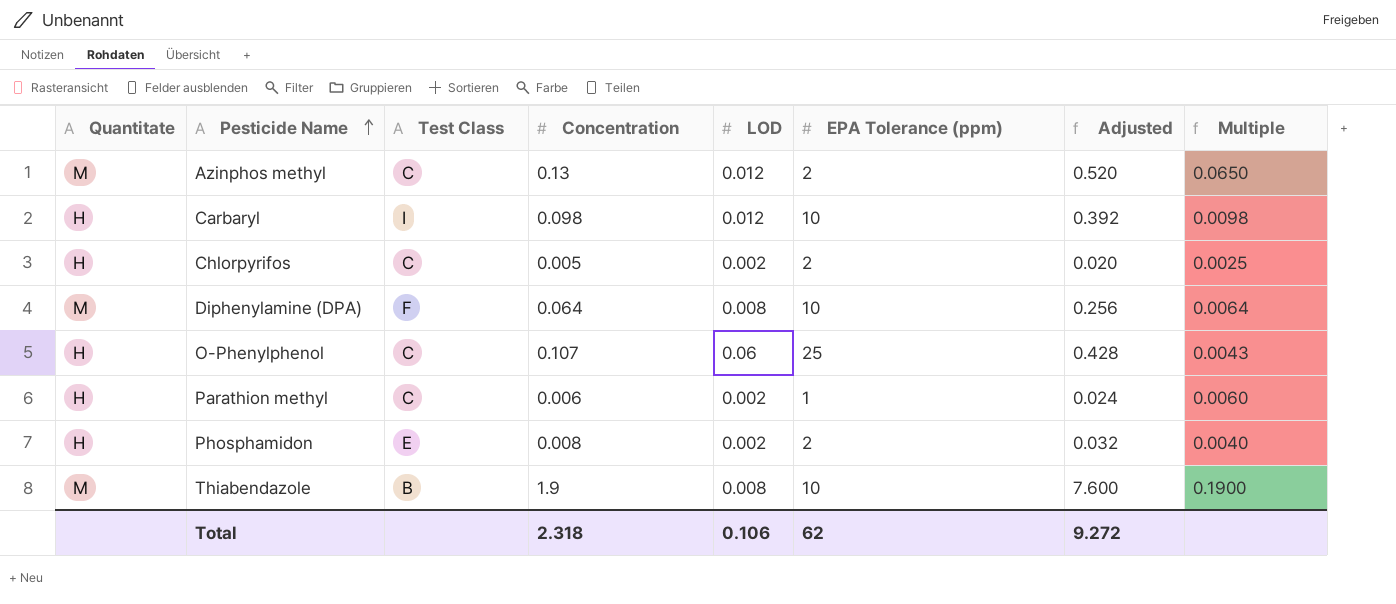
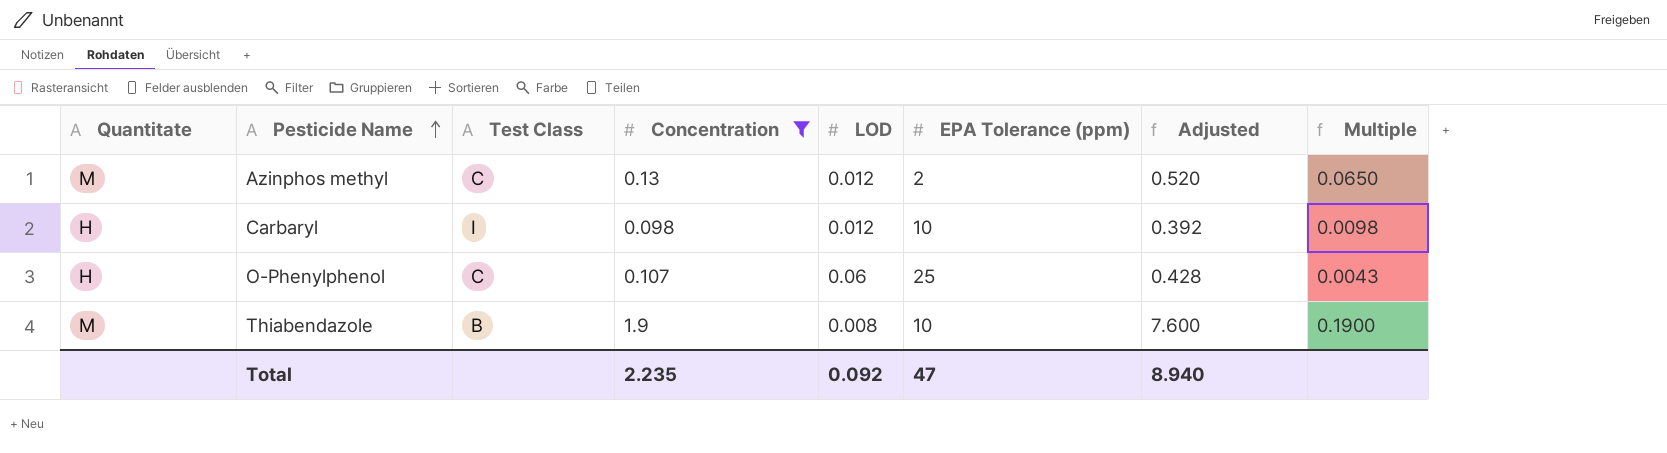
filter: none -> Concentration >= 0.098
Total | Concentration: 2.318 -> 2.235
Total | LOD: 0.106 -> 0.092
Total | EPA Tolerance (ppm): 62 -> 47
Total | Adjusted: 9.272 -> 8.940

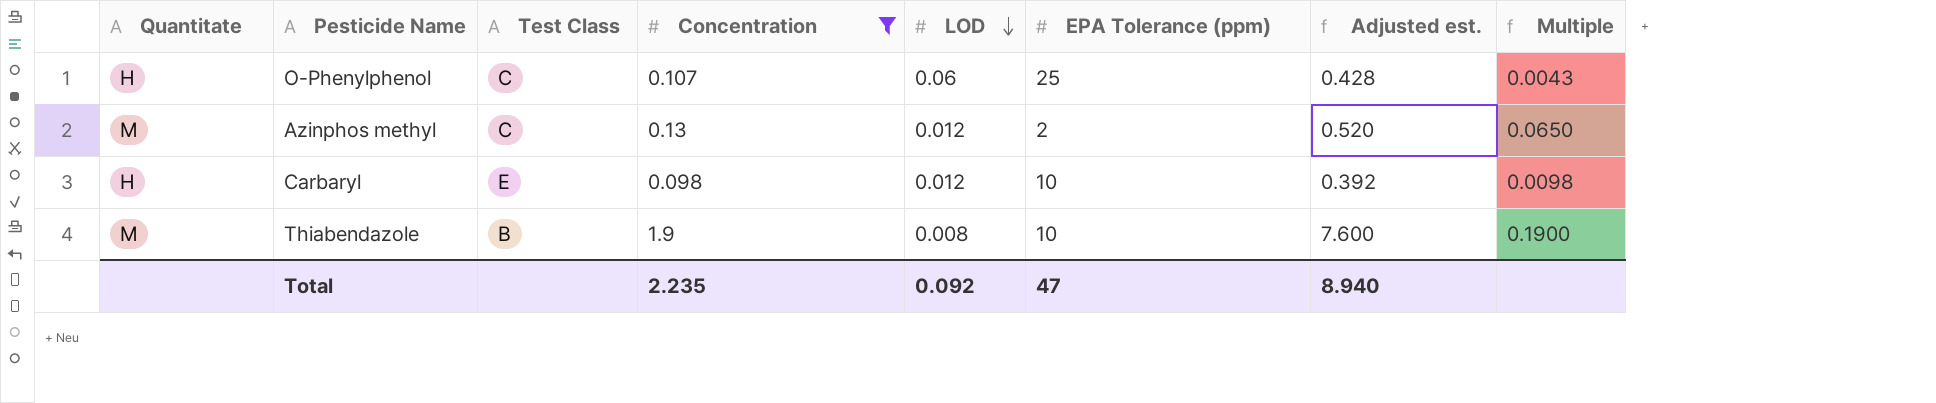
row order: Pesticide Name ascending -> LOD descending
column name: Adjusted -> Adjusted est.
Carbaryl | Test Class: I -> E

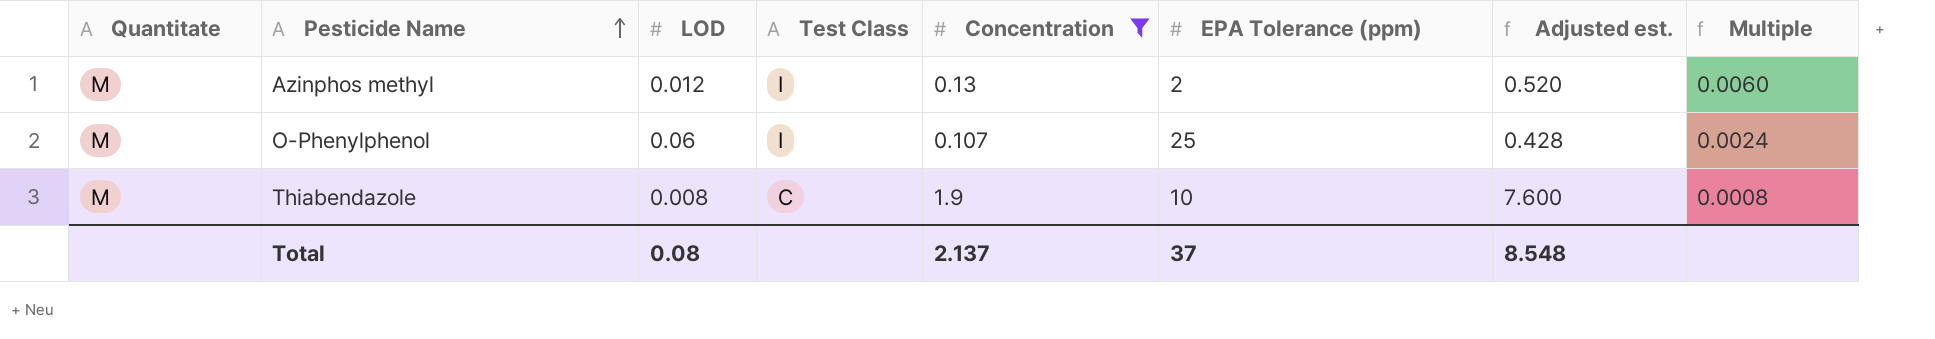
row order: LOD descending -> Pesticide Name ascending
column LOD | position: 5 -> 3
column Multiple | formula: [Concentration] / [EPA Tolerance (ppm)] -> [LOD] / [EPA Tolerance (ppm)]
row Carbaryl: H | E | 0.098 | 0.012 | 10 | 0.392 | 0.0098 -> none
Azinphos methyl | Test Class: C -> I
O-Phenylphenol | Quantitate: H -> M
O-Phenylphenol | Test Class: C -> I
Thiabendazole | Test Class: B -> C
Total | LOD: 0.092 -> 0.08
Total | Concentration: 2.235 -> 2.137
Total | EPA Tolerance (ppm): 47 -> 37
Total | Adjusted est.: 8.940 -> 8.548

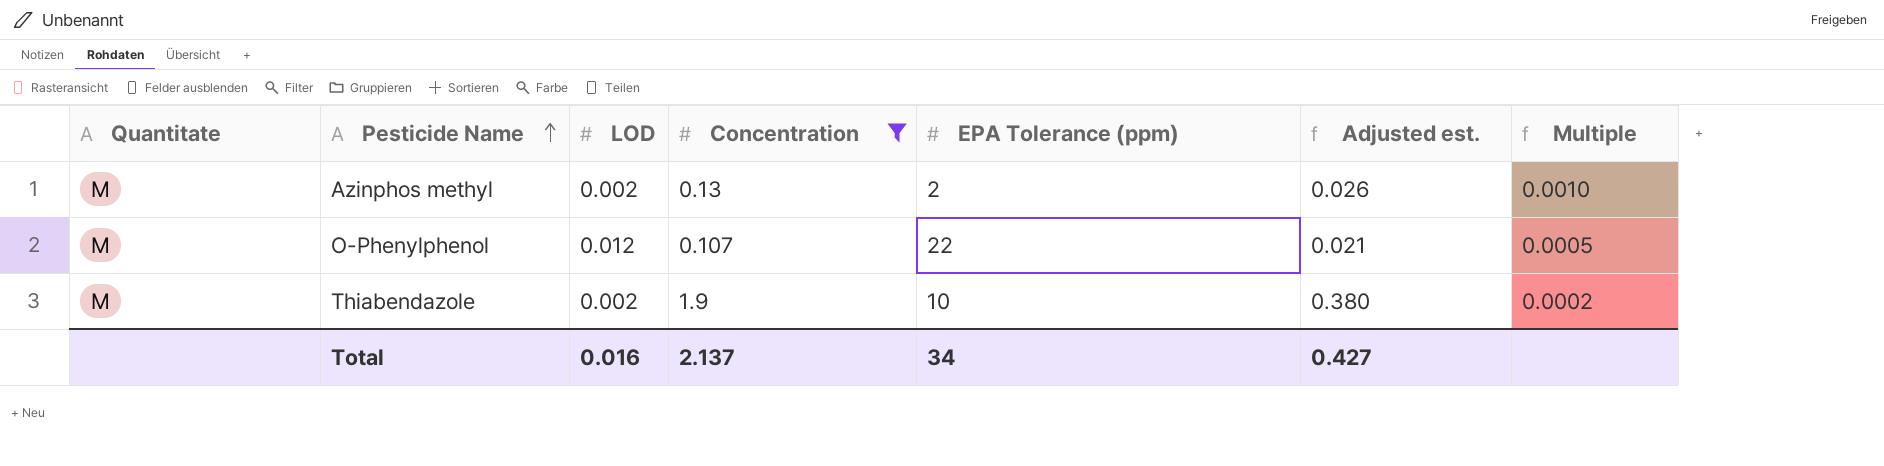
column Test Class | position: 4 -> none
column Adjusted est. | formula: [Concentration] * 4 -> [Concentration] * 0.2
Azinphos methyl | LOD: 0.012 -> 0.002
Azinphos methyl | Multiple: 0.0060 -> 0.0010
O-Phenylphenol | LOD: 0.06 -> 0.012
O-Phenylphenol | EPA Tolerance (ppm): 25 -> 22
O-Phenylphenol | Multiple: 0.0024 -> 0.0005
Thiabendazole | LOD: 0.008 -> 0.002
Thiabendazole | Multiple: 0.0008 -> 0.0002
Total | LOD: 0.08 -> 0.016
Total | EPA Tolerance (ppm): 37 -> 34
Total | Adjusted est.: 8.548 -> 0.427

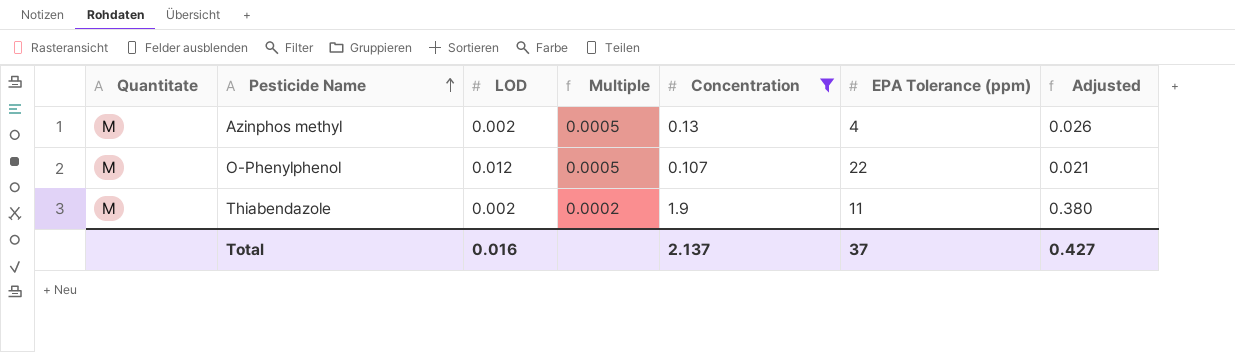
column Multiple | position: 7 -> 4
column name: Adjusted est. -> Adjusted
Azinphos methyl | Multiple: 0.0010 -> 0.0005
Azinphos methyl | EPA Tolerance (ppm): 2 -> 4
Thiabendazole | EPA Tolerance (ppm): 10 -> 11
Total | EPA Tolerance (ppm): 34 -> 37

